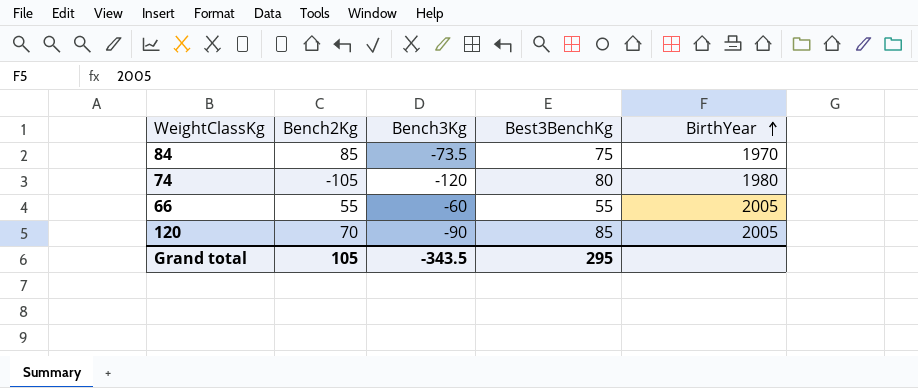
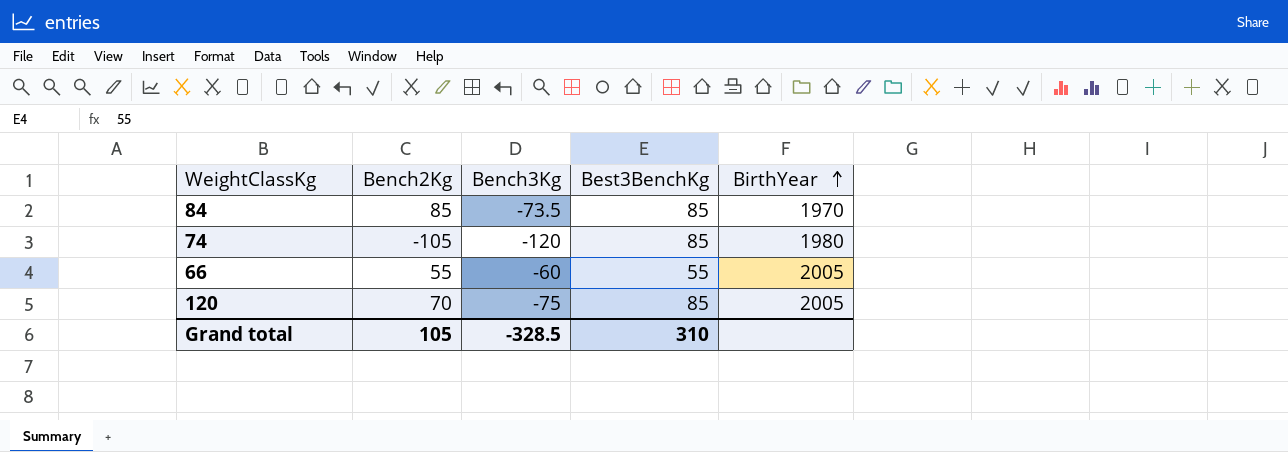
84 | Best3BenchKg: 75 -> 85
74 | Best3BenchKg: 80 -> 85
120 | Bench3Kg: -90 -> -75
Grand total | Bench3Kg: -343.5 -> -328.5
Grand total | Best3BenchKg: 295 -> 310

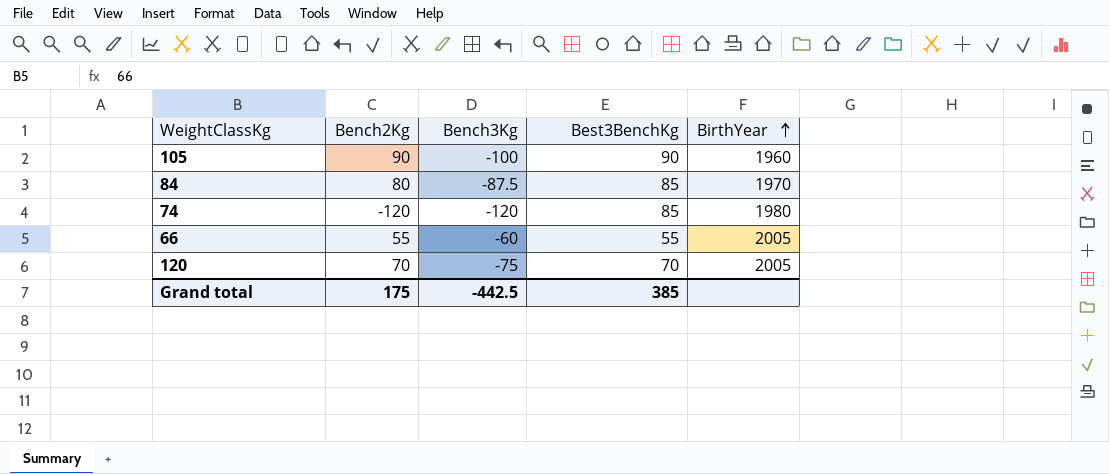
row 105: none -> 90 | -100 | 90 | 1960
84 | Bench2Kg: 85 -> 80
84 | Bench3Kg: -73.5 -> -87.5
74 | Bench2Kg: -105 -> -120
120 | Best3BenchKg: 85 -> 70
Grand total | Bench2Kg: 105 -> 175
Grand total | Bench3Kg: -328.5 -> -442.5
Grand total | Best3BenchKg: 310 -> 385

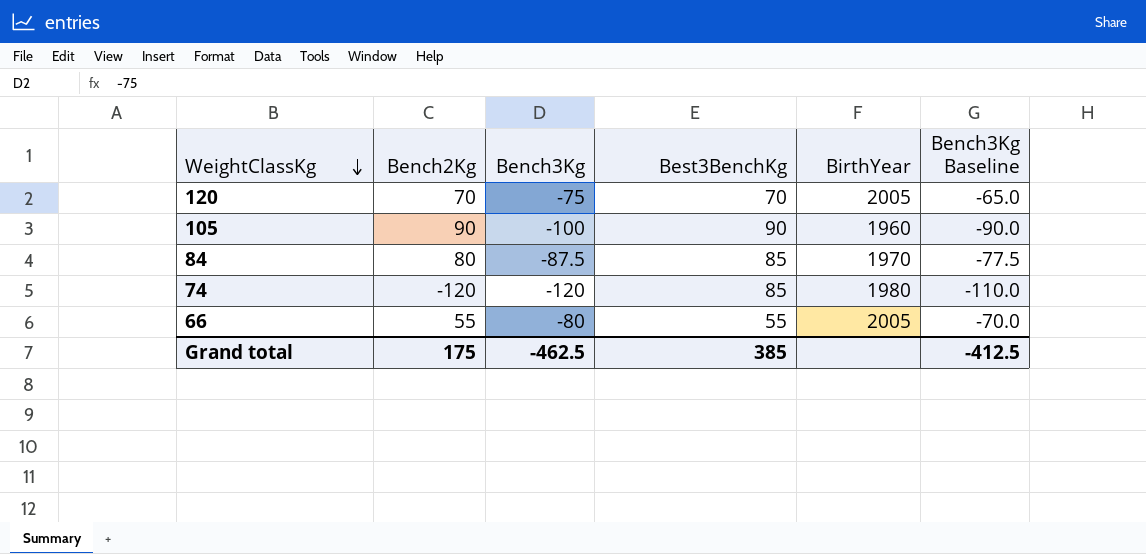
row order: BirthYear ascending -> WeightClassKg descending
column Bench3Kg Baseline | formula: none -> [Bench3Kg] + 10
66 | Bench3Kg: -60 -> -80
Grand total | Bench3Kg: -442.5 -> -462.5

